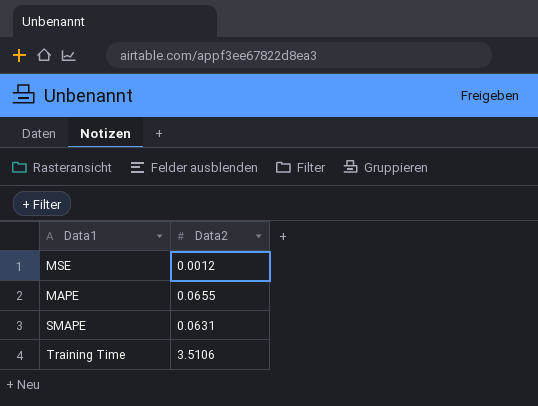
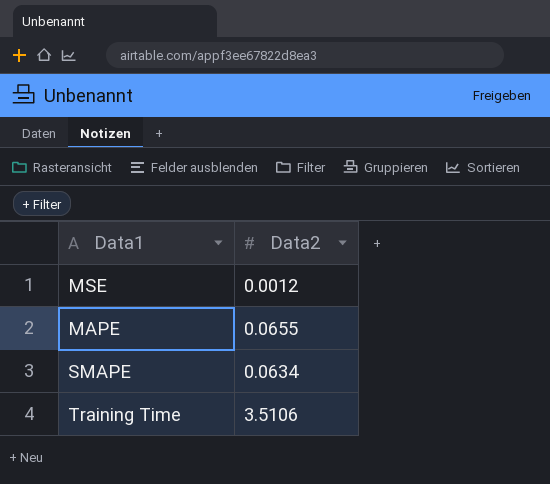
SMAPE | Data2: 0.0631 -> 0.0634

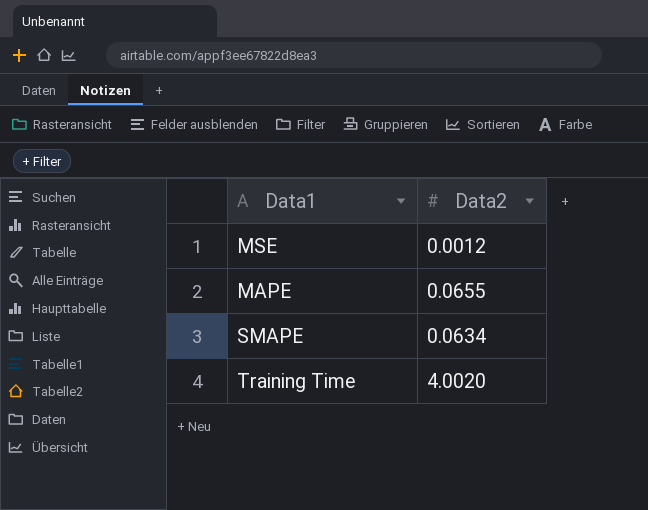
Training Time | Data2: 3.5106 -> 4.0020

